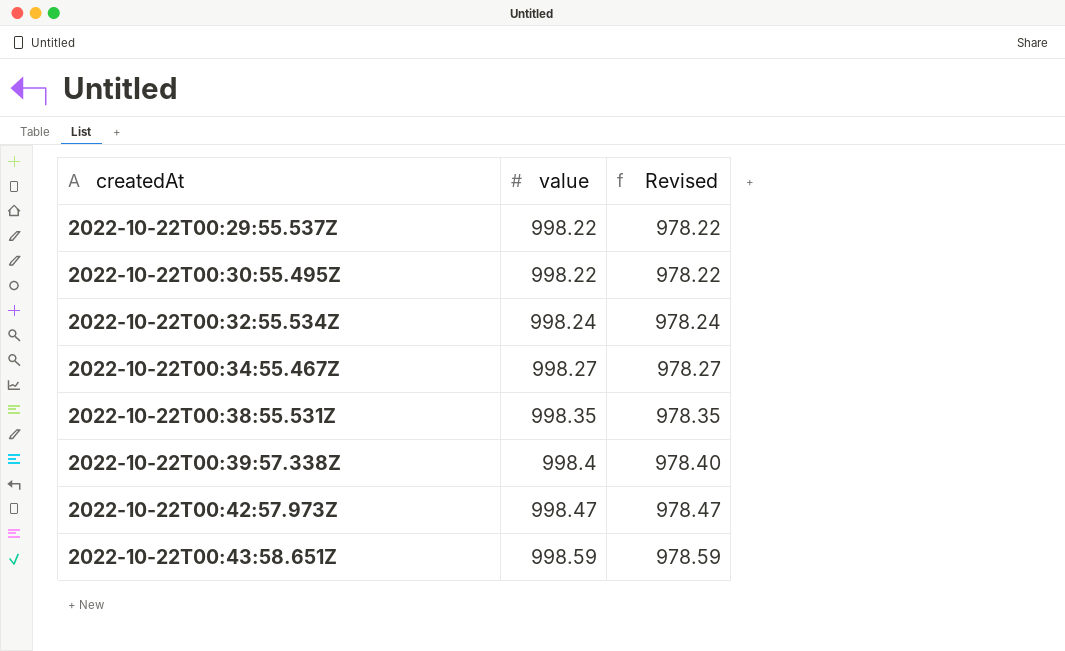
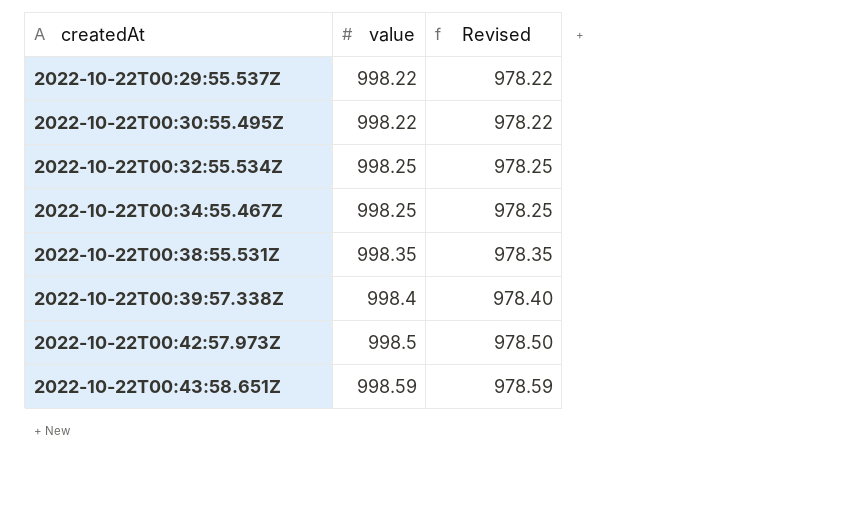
2022-10-22T00:32:55.534Z | value: 998.24 -> 998.25
2022-10-22T00:32:55.534Z | Revised: 978.24 -> 978.25
2022-10-22T00:34:55.467Z | value: 998.27 -> 998.25
2022-10-22T00:34:55.467Z | Revised: 978.27 -> 978.25
2022-10-22T00:42:57.973Z | value: 998.47 -> 998.5
2022-10-22T00:42:57.973Z | Revised: 978.47 -> 978.50

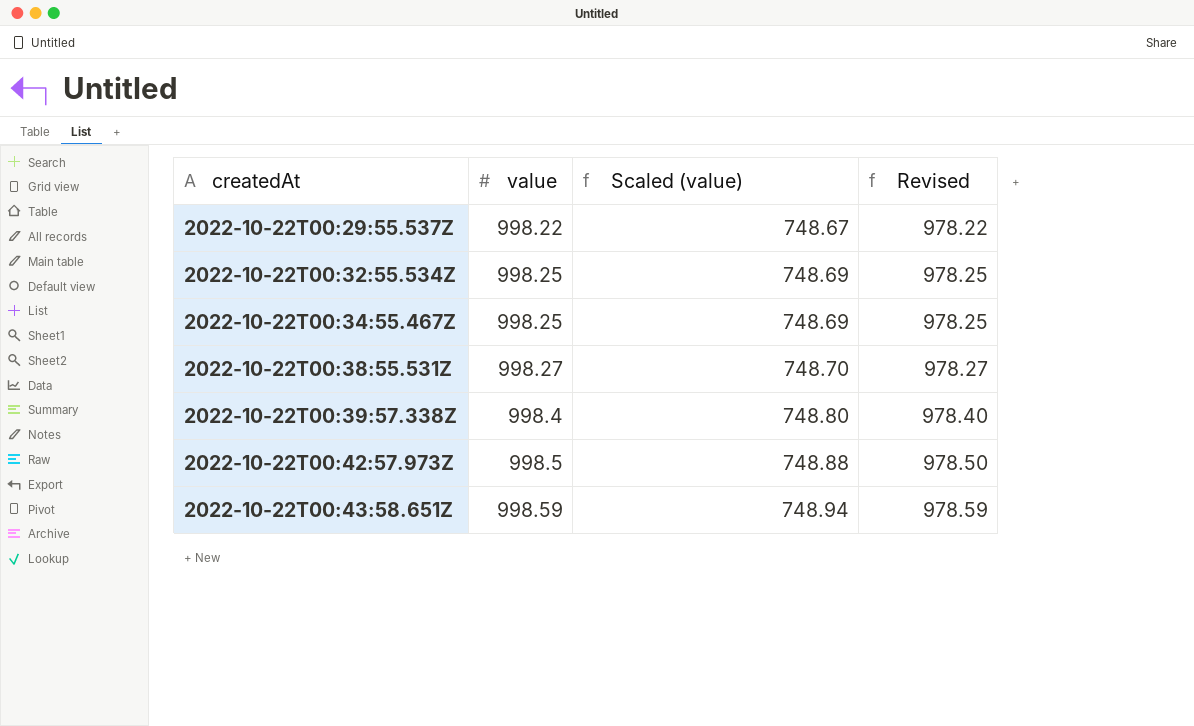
column Scaled (value) | formula: none -> [value] * 0.75
row 2022-10-22T00:30:55.495Z: 998.22 | 978.22 -> none
2022-10-22T00:38:55.531Z | value: 998.35 -> 998.27
2022-10-22T00:38:55.531Z | Revised: 978.35 -> 978.27

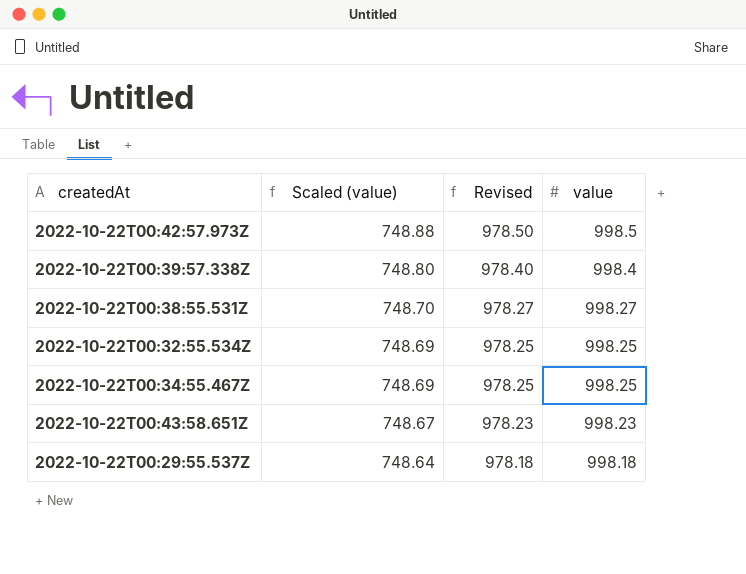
row order: createdAt ascending -> Scaled (value) descending
column value | position: 2 -> 4
2022-10-22T00:43:58.651Z | Scaled (value): 748.94 -> 748.67
2022-10-22T00:43:58.651Z | Revised: 978.59 -> 978.23
2022-10-22T00:43:58.651Z | value: 998.59 -> 998.23
2022-10-22T00:29:55.537Z | Scaled (value): 748.67 -> 748.64
2022-10-22T00:29:55.537Z | Revised: 978.22 -> 978.18
2022-10-22T00:29:55.537Z | value: 998.22 -> 998.18

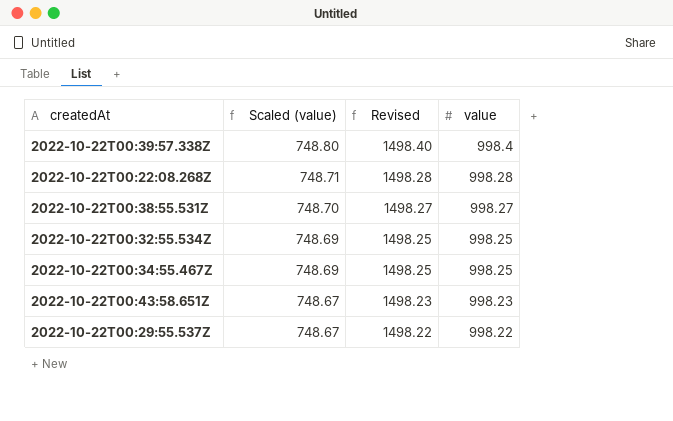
column Revised | formula: [value] - 20 -> [value] + 500
row 2022-10-22T00:42:57.973Z: 748.88 | 978.50 | 998.5 -> none
row 2022-10-22T00:22:08.268Z: none -> 748.71 | 1498.28 | 998.28
2022-10-22T00:29:55.537Z | Scaled (value): 748.64 -> 748.67
2022-10-22T00:29:55.537Z | value: 998.18 -> 998.22

